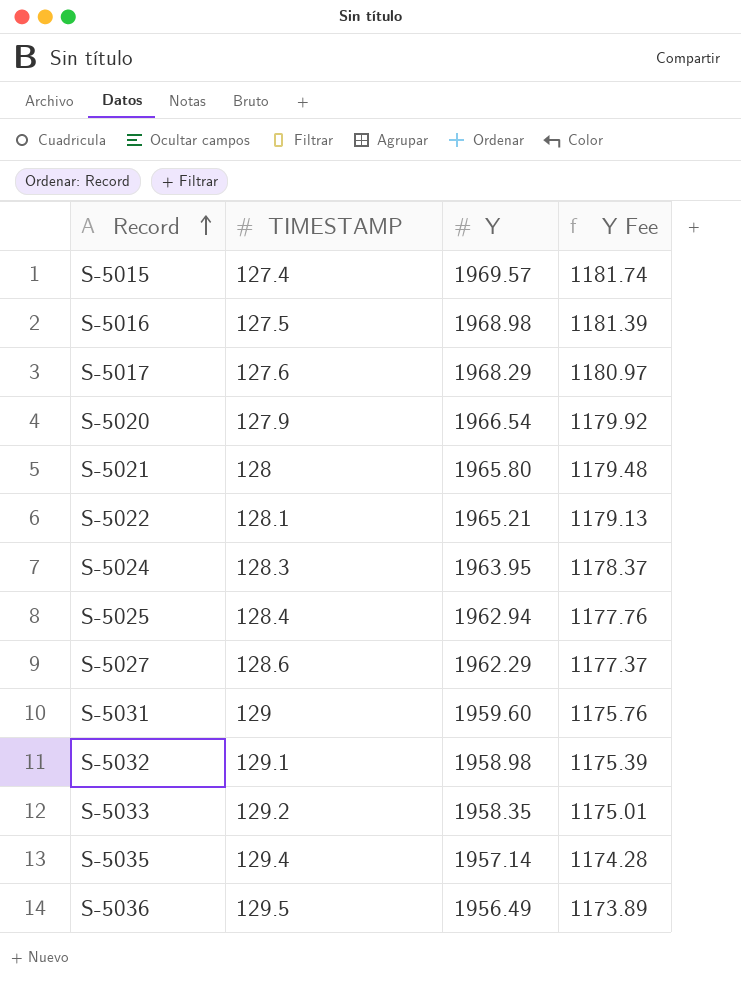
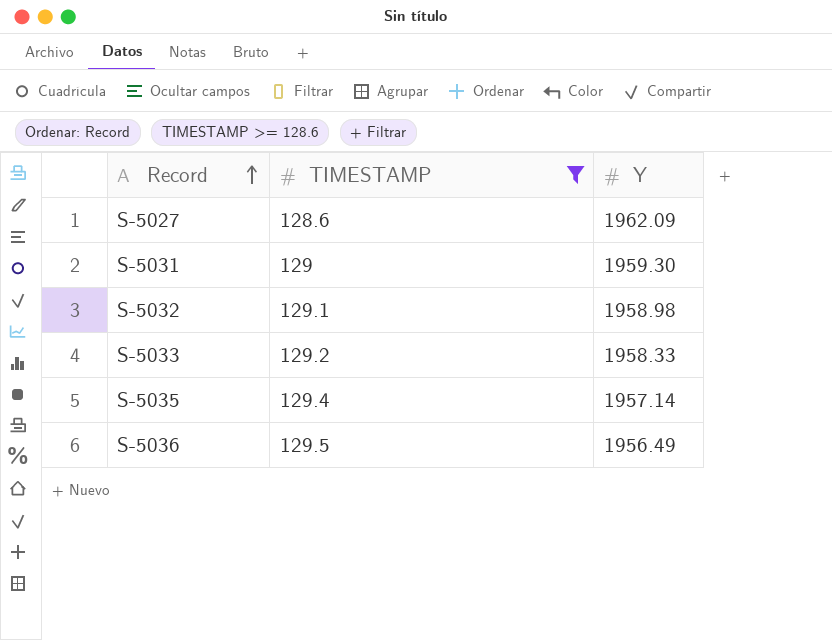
filter: none -> TIMESTAMP >= 128.6
column Y Fee | formula: [Y] * 0.6 -> none
S-5027 | Y: 1962.29 -> 1962.09
S-5031 | Y: 1959.60 -> 1959.30
S-5033 | Y: 1958.35 -> 1958.33

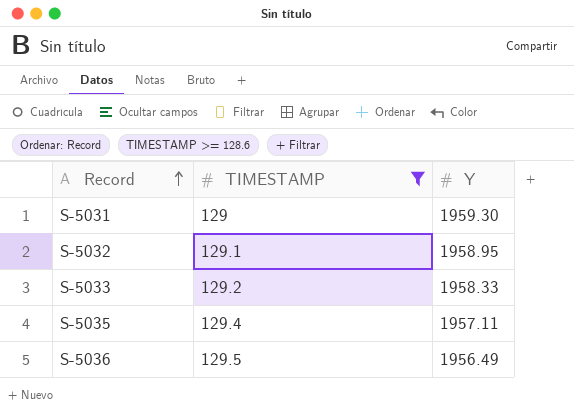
row S-5027: 128.6 | 1962.09 -> none
S-5032 | Y: 1958.98 -> 1958.95
S-5035 | Y: 1957.14 -> 1957.11

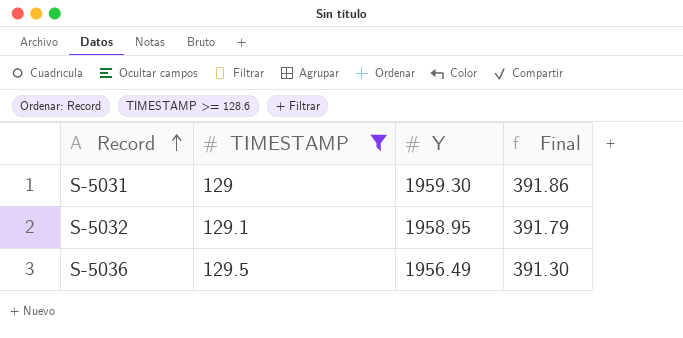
column Final | formula: none -> [Y] * 0.2
row S-5033: 129.2 | 1958.33 -> none
row S-5035: 129.4 | 1957.11 -> none

